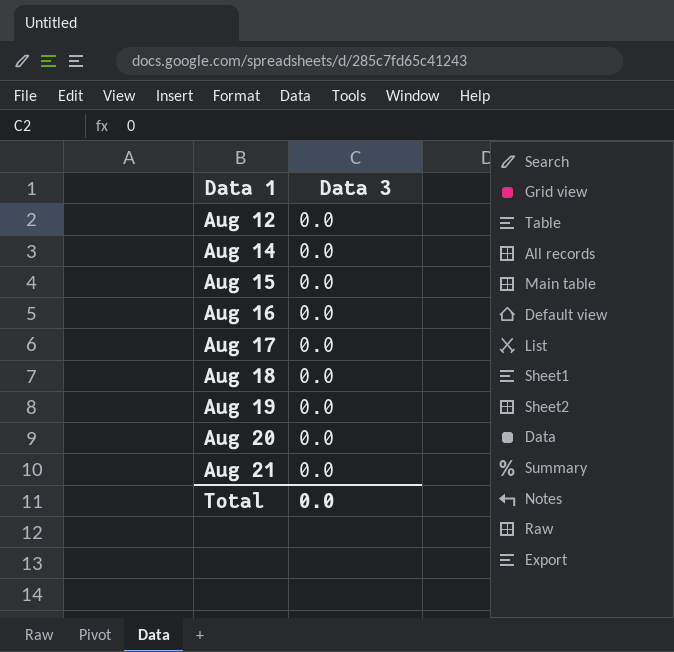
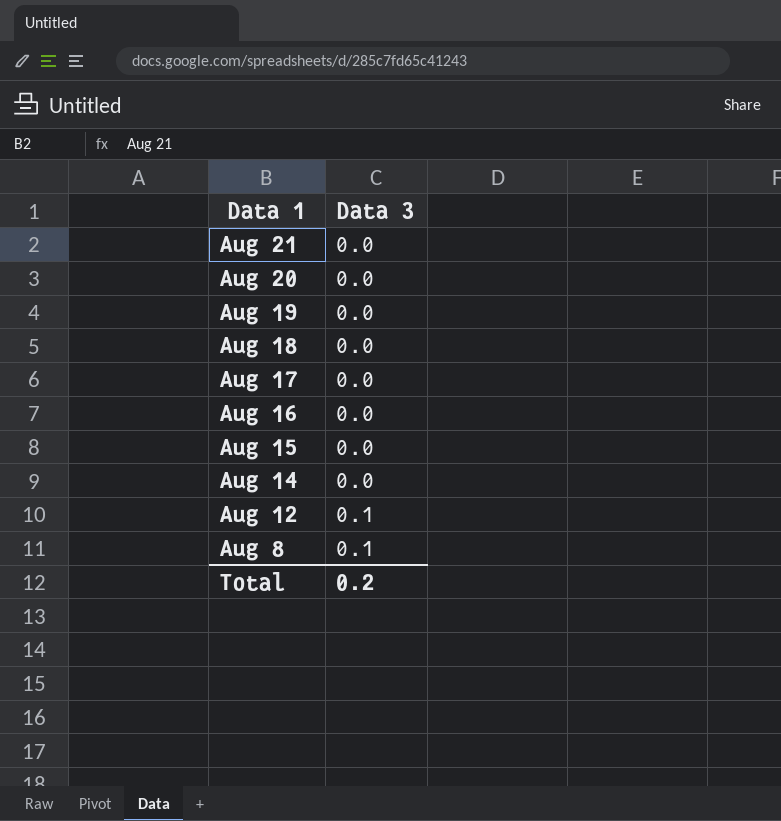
row order: Data 1 ascending -> Data 1 descending
Aug 12 | Data 3: 0.0 -> 0.1
row Aug 8: none -> 0.1
Total | Data 3: 0.0 -> 0.2

